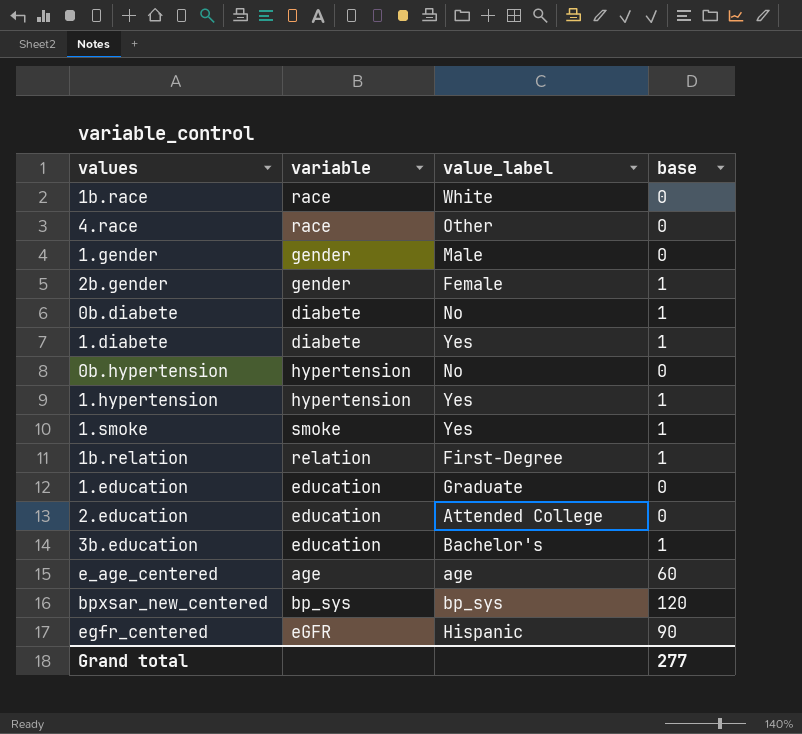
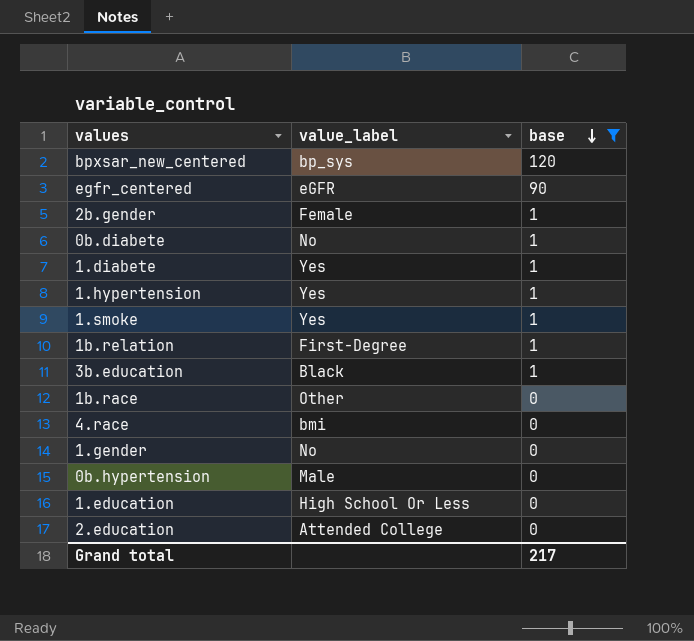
filter: none -> base != 60
row order: none -> base descending
column variable | position: 2 -> none
egfr_centered | value_label: Hispanic -> eGFR
3b.education | value_label: Bachelor's -> Black
1b.race | value_label: White -> Other
4.race | value_label: Other -> bmi
1.gender | value_label: Male -> No
0b.hypertension | value_label: No -> Male
1.education | value_label: Graduate -> High School Or Less
Grand total | base: 277 -> 217

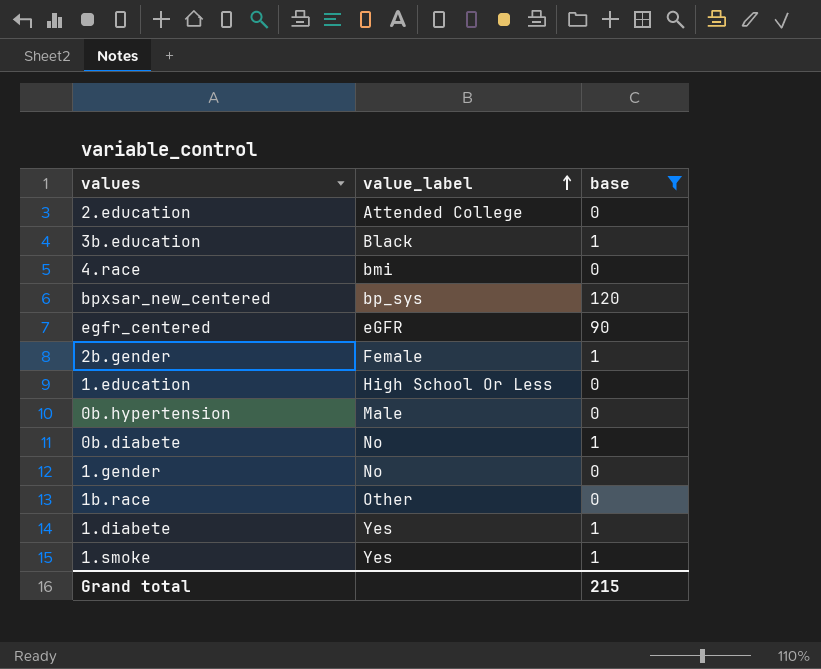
row order: base descending -> value_label ascending
row 1.hypertension: Yes | 1 -> none
row 1b.relation: First-Degree | 1 -> none
Grand total | base: 217 -> 215

